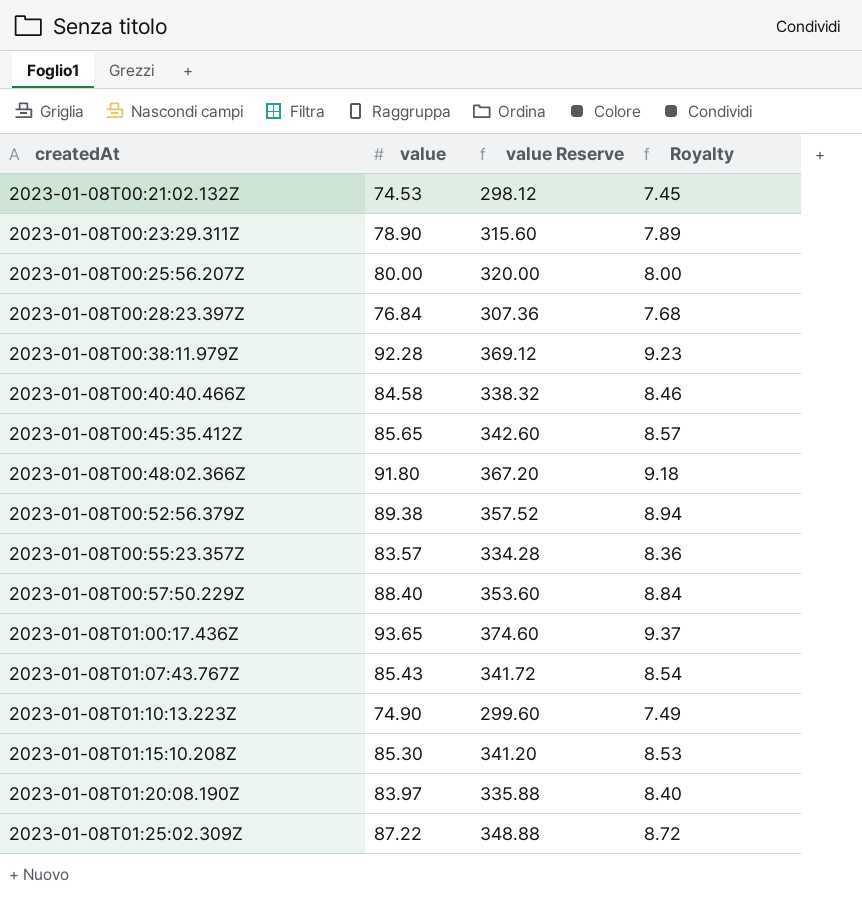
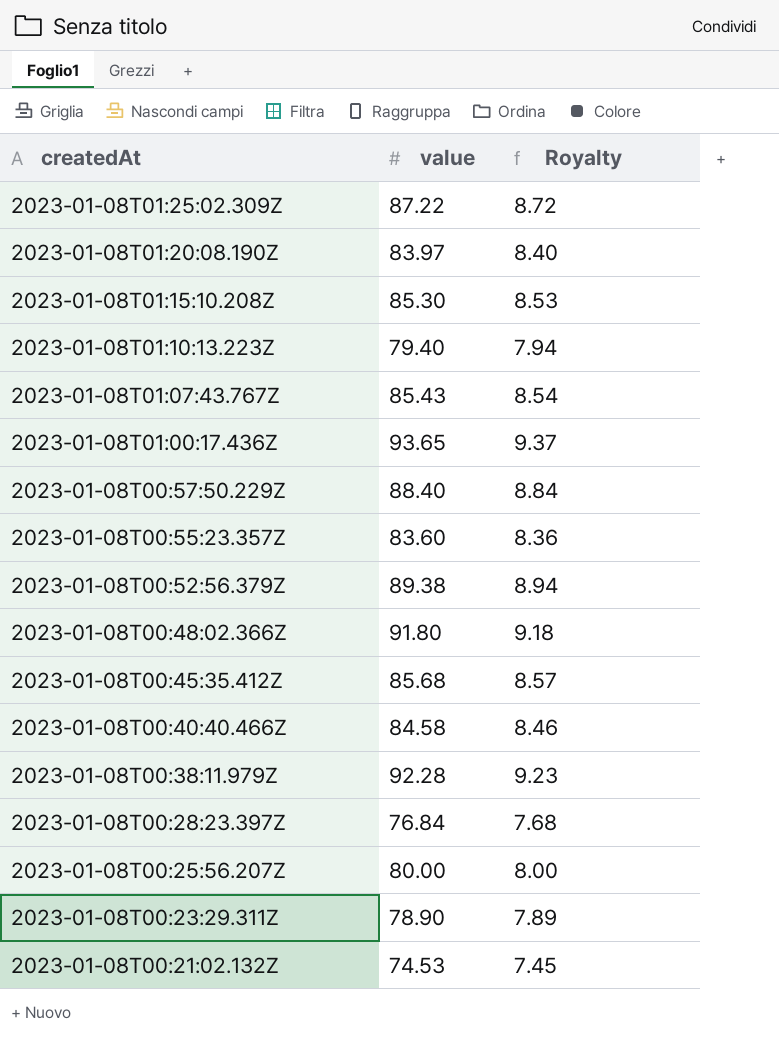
row order: createdAt ascending -> createdAt descending
column value Reserve | formula: [value] * 4 -> none
2023-01-08T01:10:13.223Z | value: 74.90 -> 79.40
2023-01-08T01:10:13.223Z | Royalty: 7.49 -> 7.94
2023-01-08T00:55:23.357Z | value: 83.57 -> 83.60
2023-01-08T00:45:35.412Z | value: 85.65 -> 85.68

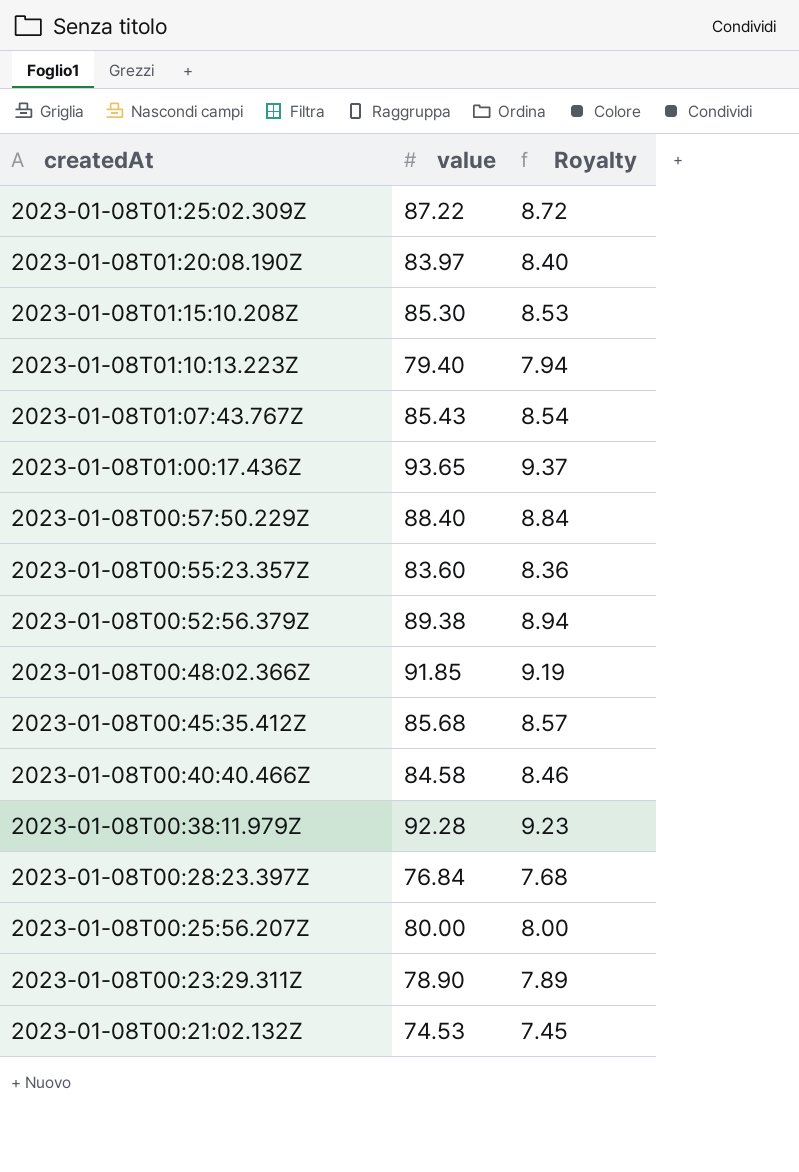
2023-01-08T00:48:02.366Z | value: 91.80 -> 91.85
2023-01-08T00:48:02.366Z | Royalty: 9.18 -> 9.19

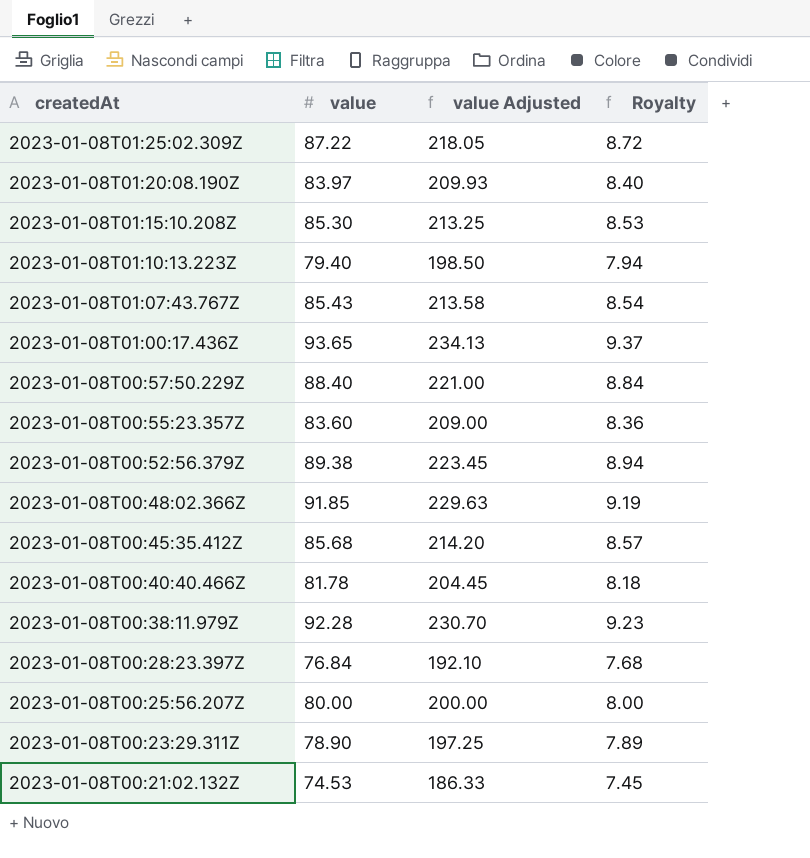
column value Adjusted | formula: none -> [value] * 2.5
2023-01-08T00:40:40.466Z | value: 84.58 -> 81.78
2023-01-08T00:40:40.466Z | Royalty: 8.46 -> 8.18

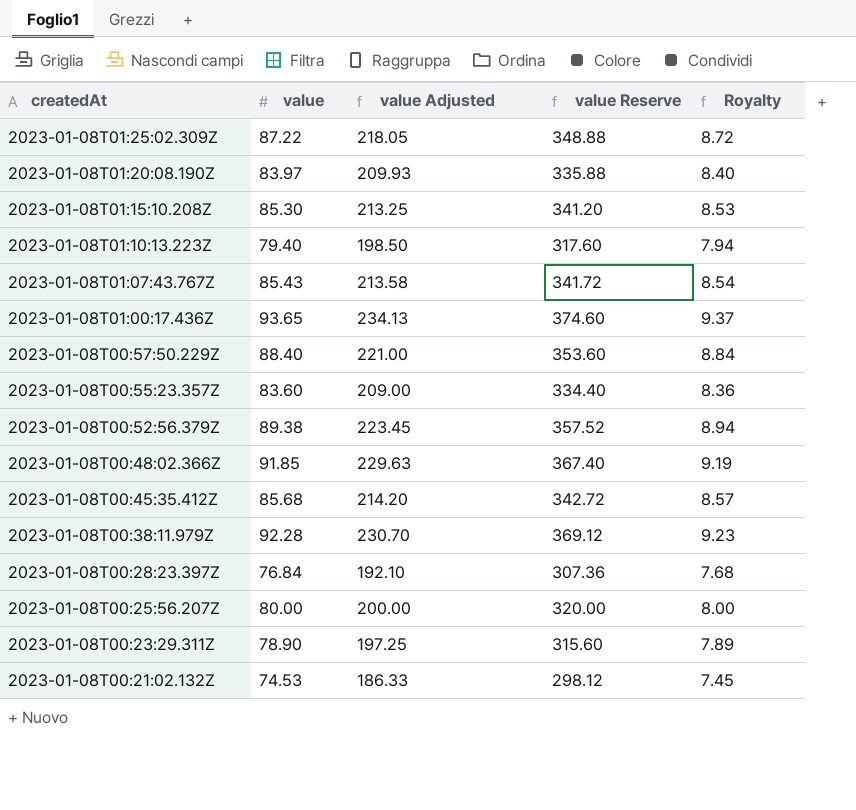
column value Reserve | formula: none -> [value] * 4
row 2023-01-08T00:40:40.466Z: 81.78 | 204.45 | 8.18 -> none

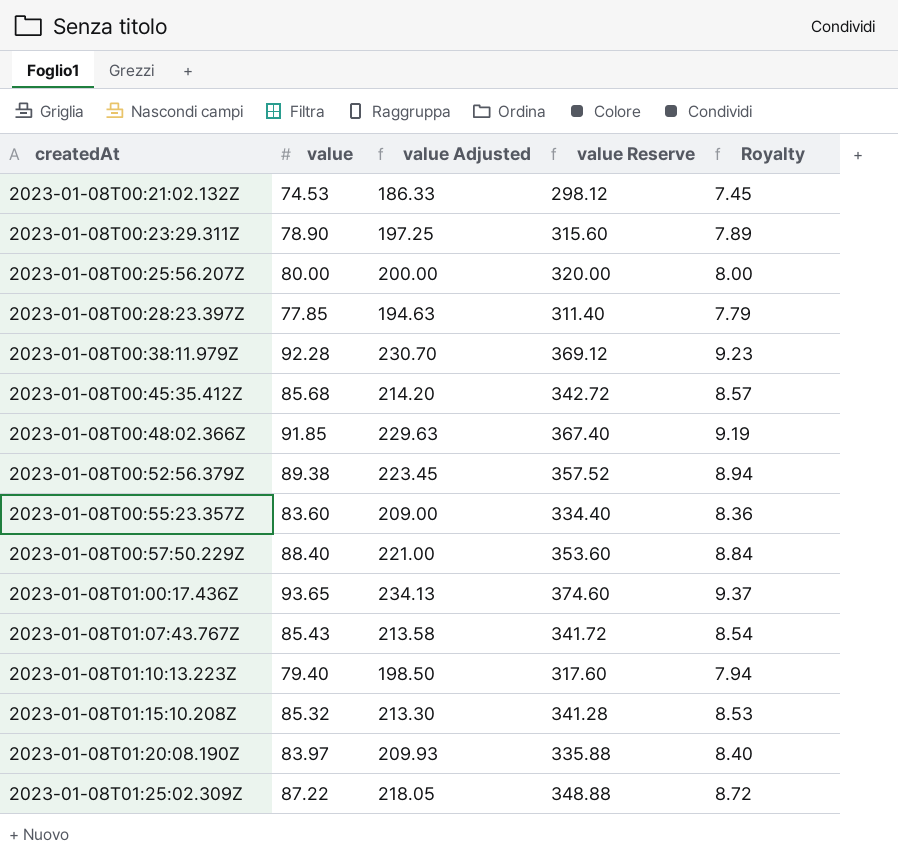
row order: createdAt descending -> createdAt ascending
2023-01-08T00:28:23.397Z | value: 76.84 -> 77.85
2023-01-08T00:28:23.397Z | value Adjusted: 192.10 -> 194.63
2023-01-08T00:28:23.397Z | value Reserve: 307.36 -> 311.40
2023-01-08T00:28:23.397Z | Royalty: 7.68 -> 7.79
2023-01-08T01:15:10.208Z | value: 85.30 -> 85.32
2023-01-08T01:15:10.208Z | value Adjusted: 213.25 -> 213.30
2023-01-08T01:15:10.208Z | value Reserve: 341.20 -> 341.28

